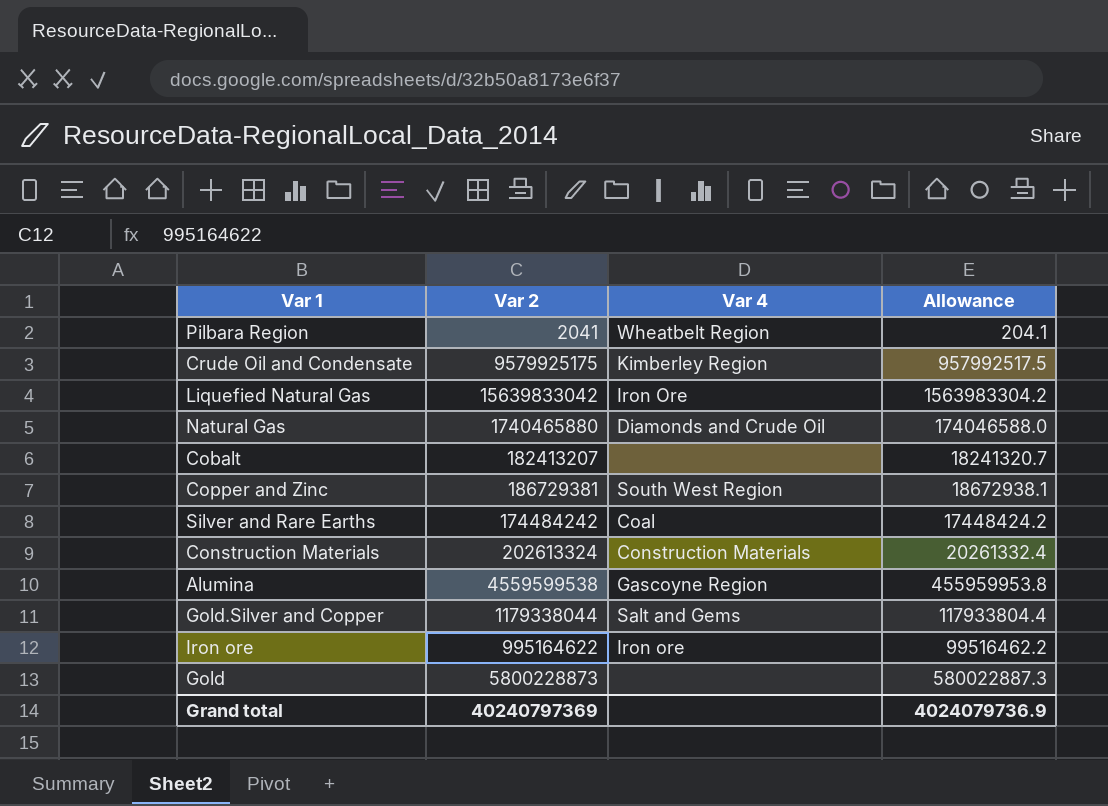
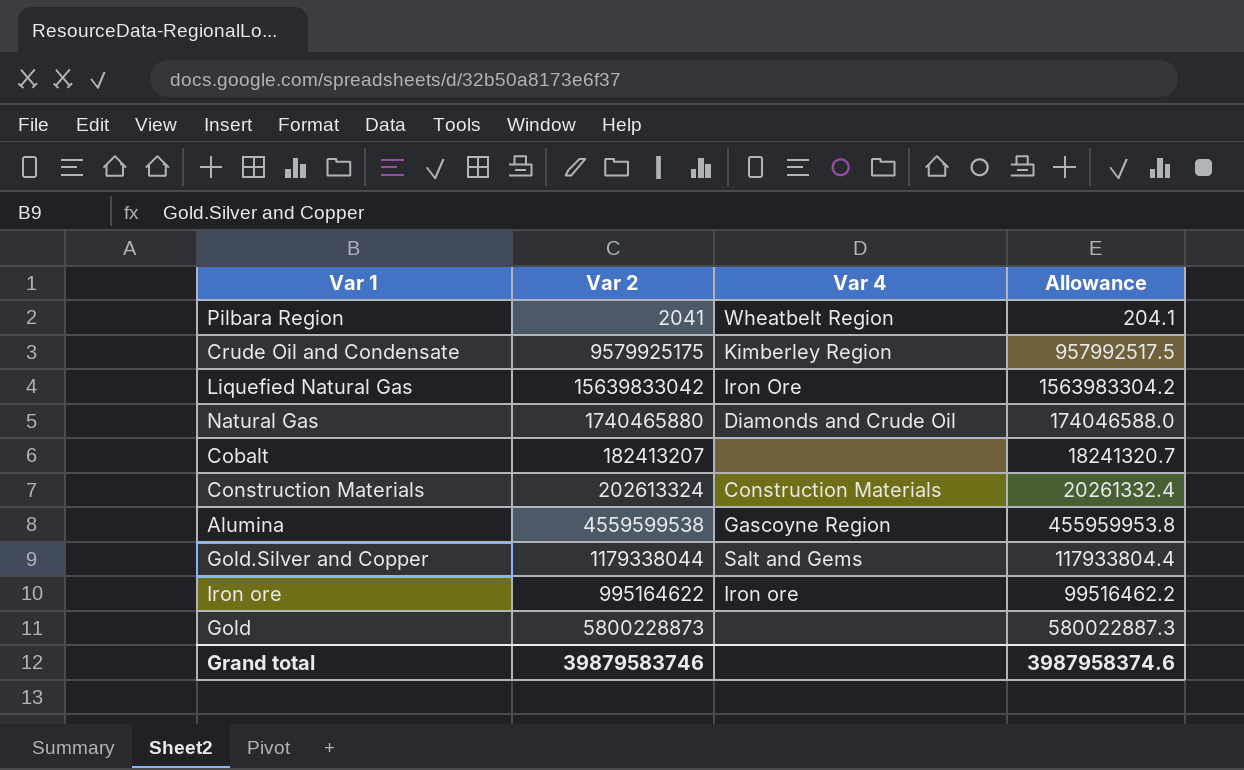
row Copper and Zinc: 186729381 | South West Region | 18672938.1 -> none
row Silver and Rare Earths: 174484242 | Coal | 17448424.2 -> none
Grand total | Var 2: 40240797369 -> 39879583746
Grand total | Allowance: 4024079736.9 -> 3987958374.6

